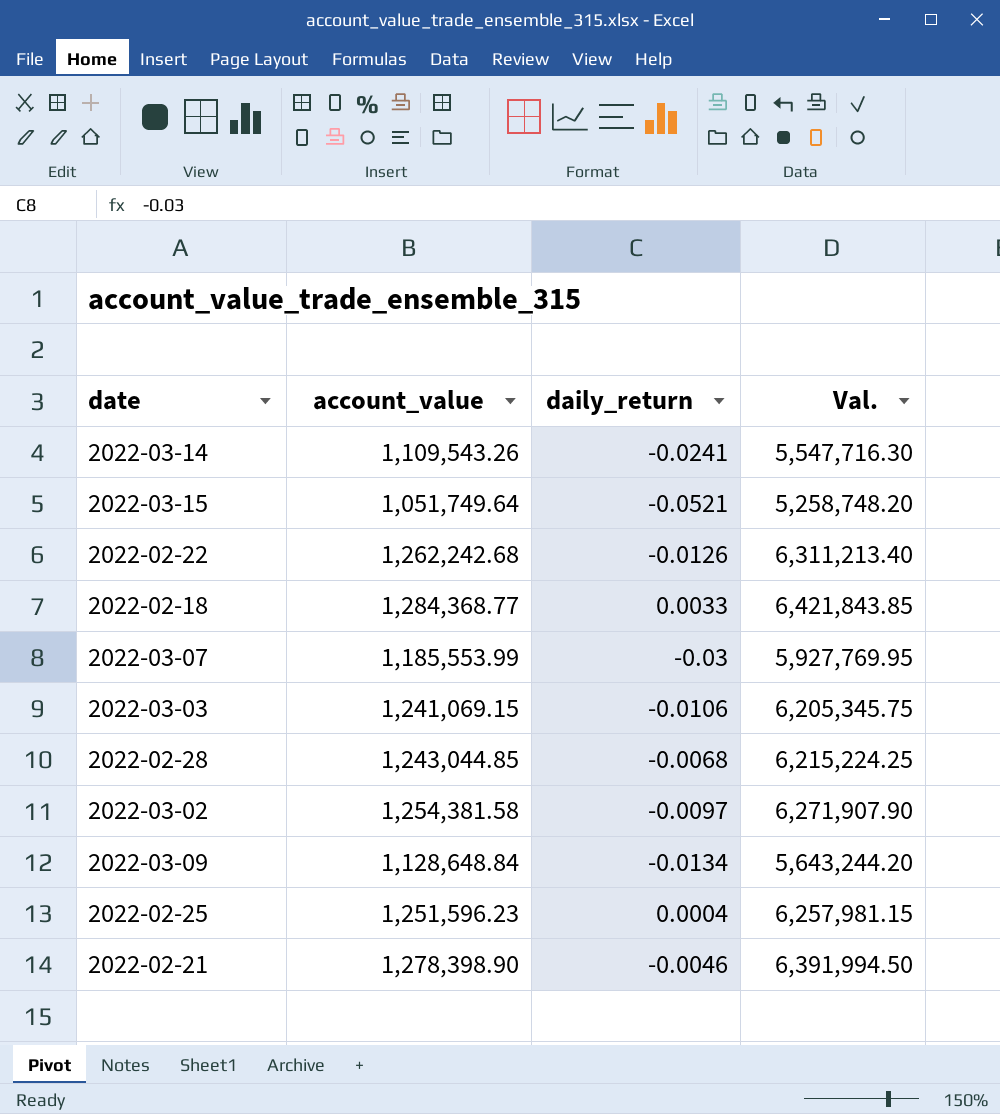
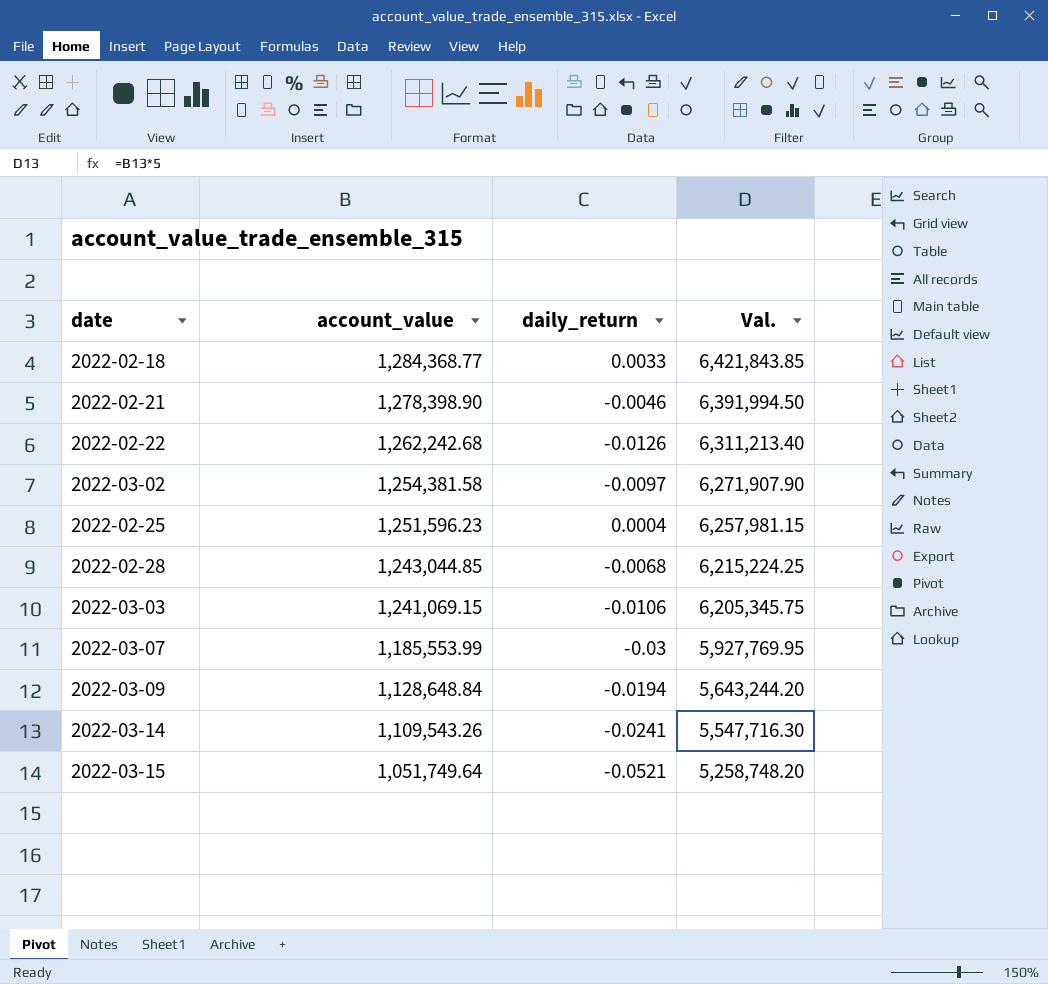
row order: none -> account_value descending
2022-03-09 | daily_return: -0.0134 -> -0.0194

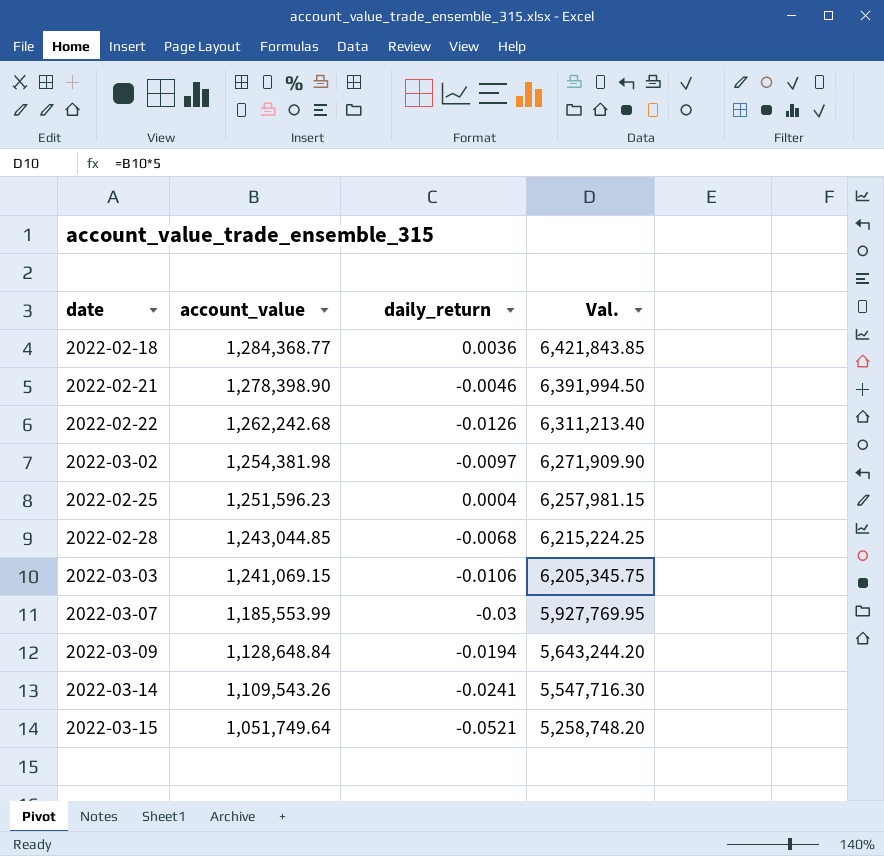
2022-02-18 | daily_return: 0.0033 -> 0.0036
2022-03-02 | account_value: 1,254,381.58 -> 1,254,381.98
2022-03-02 | Val.: 6,271,907.90 -> 6,271,909.90

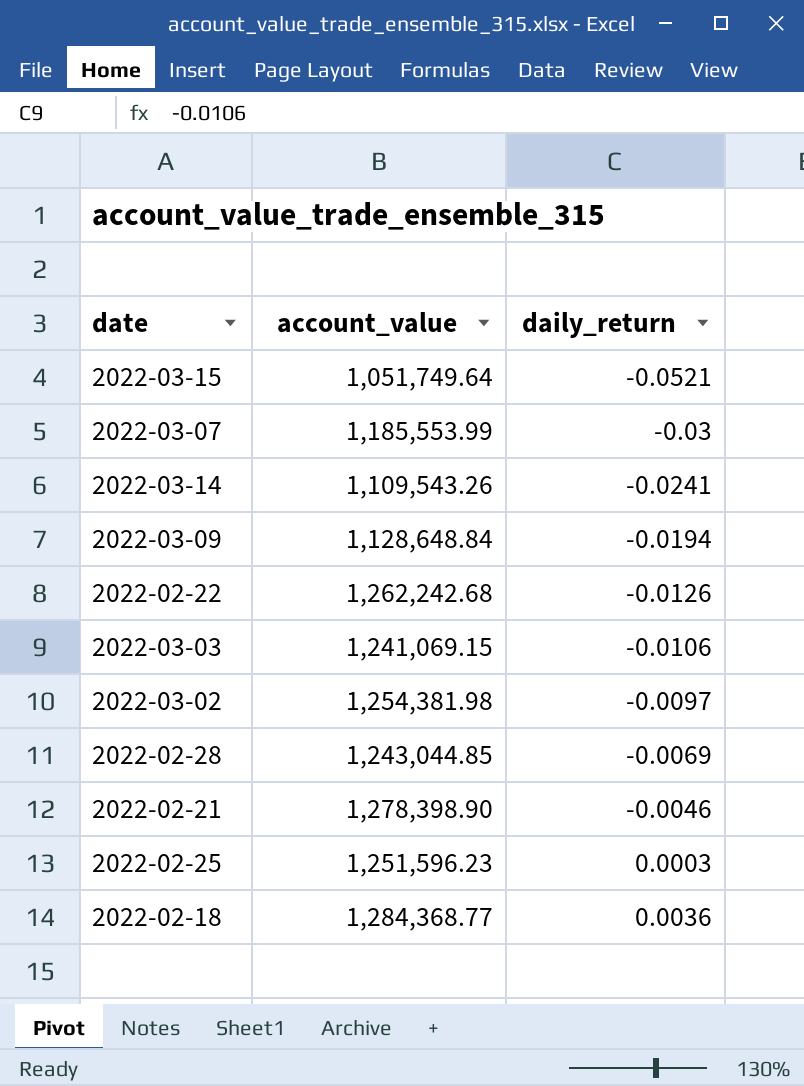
row order: account_value descending -> daily_return ascending
column Val. | formula: [account_value] * 5 -> none
2022-02-28 | daily_return: -0.0068 -> -0.0069
2022-02-25 | daily_return: 0.0004 -> 0.0003

